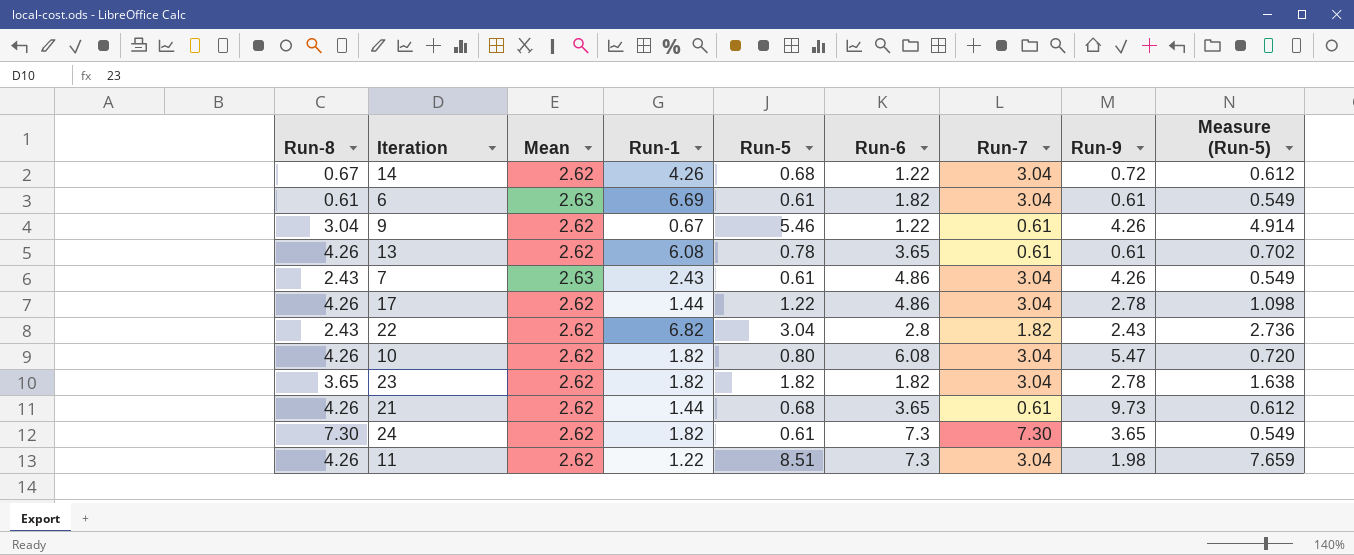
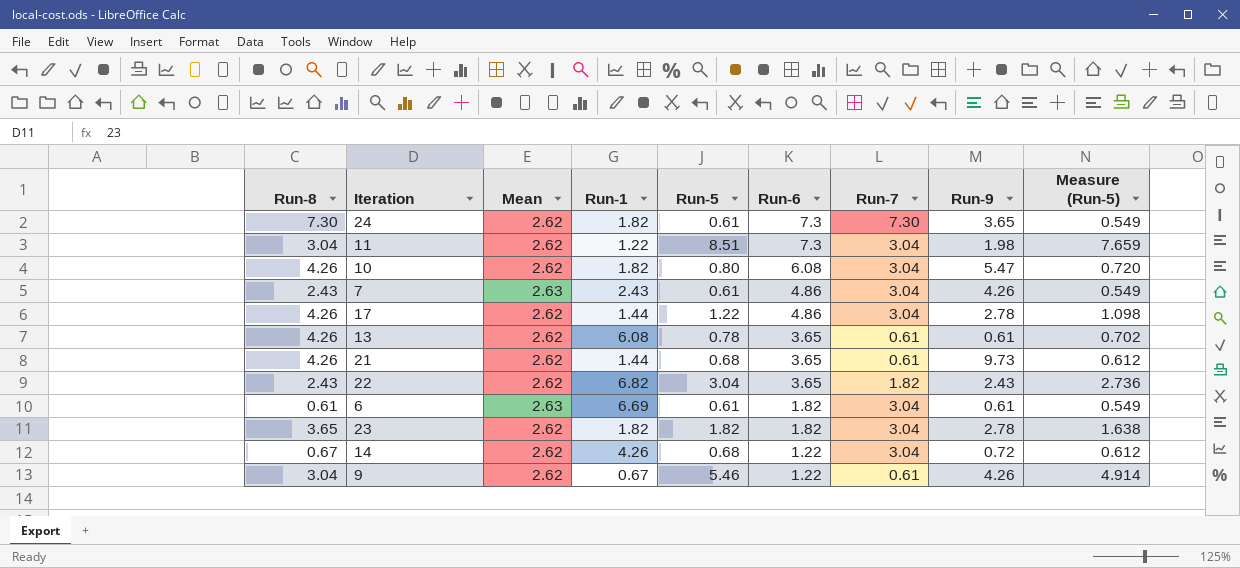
row order: none -> Run-6 descending
11 | Run-8: 4.26 -> 3.04
22 | Run-6: 2.8 -> 3.65

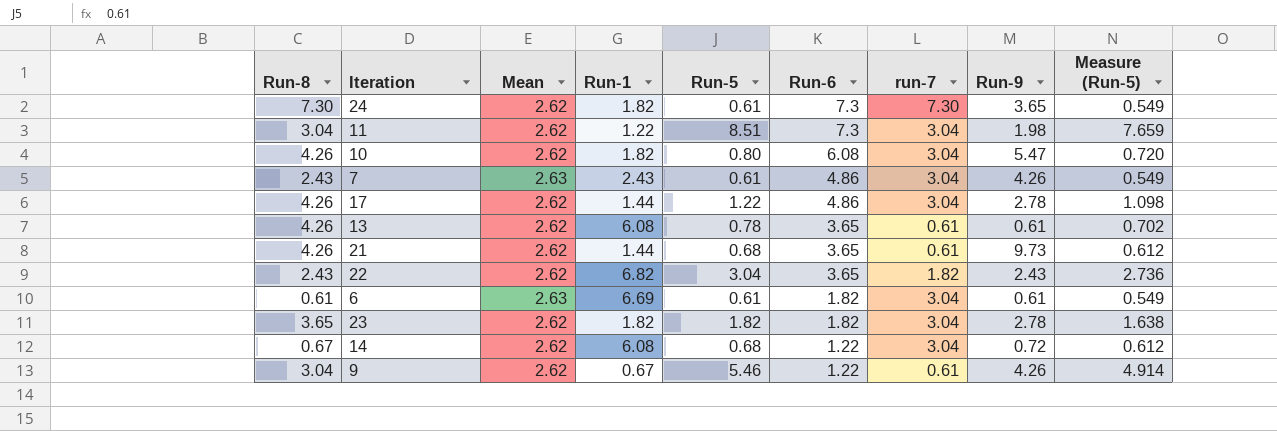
column name: Run-7 -> run-7
14 | Run-1: 4.26 -> 6.08

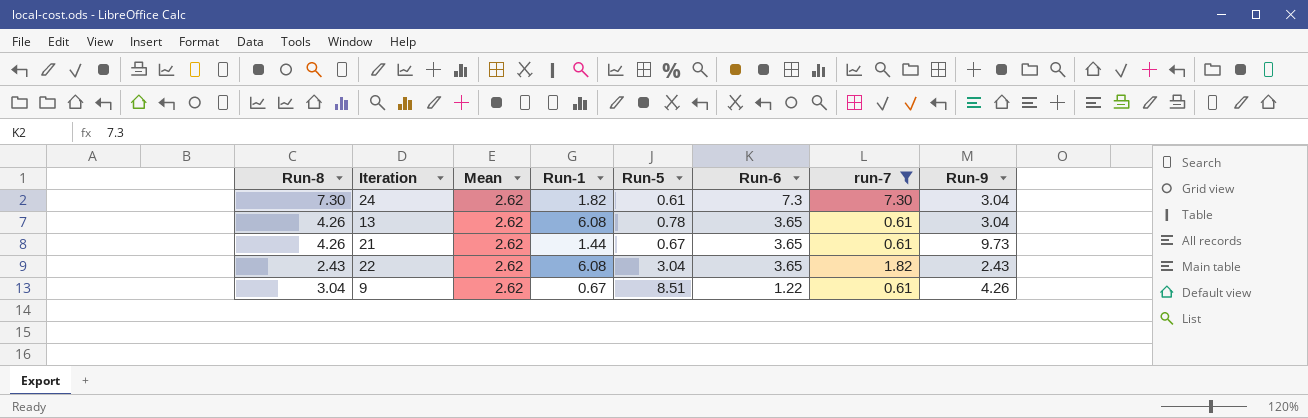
filter: none -> run-7 != 3.04
column Measure (Run-5) | formula: [Run-5] * 0.9 -> none
24 | Run-9: 3.65 -> 3.04
13 | Run-9: 0.61 -> 3.04
21 | Run-5: 0.68 -> 0.67
22 | Run-1: 6.82 -> 6.08
9 | Run-5: 5.46 -> 8.51

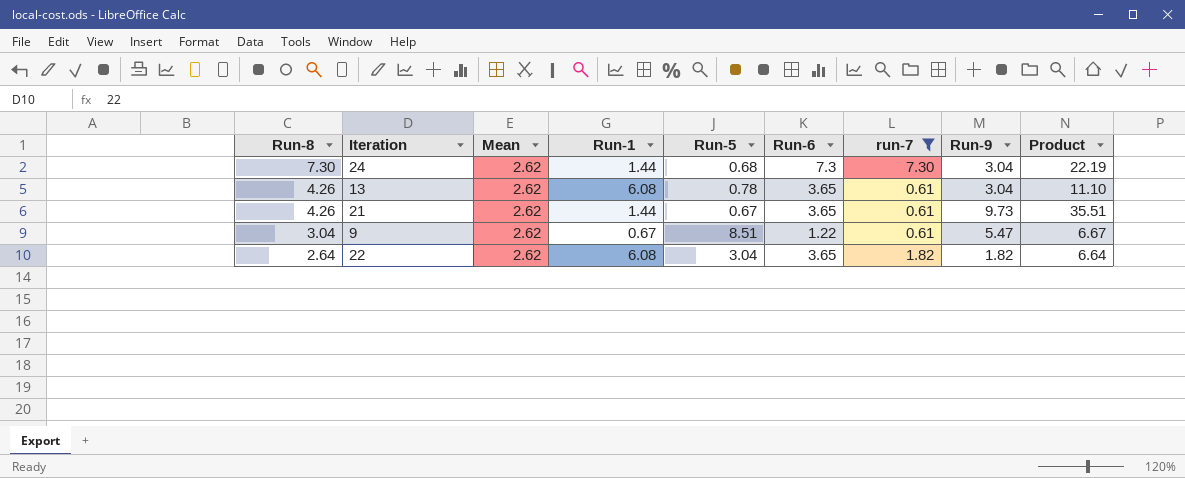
row order: Run-6 descending -> Run-8 descending
column Product | formula: none -> [Run-6] * [Run-9]
24 | Run-1: 1.82 -> 1.44
24 | Run-5: 0.61 -> 0.68
9 | Run-9: 4.26 -> 5.47
22 | Run-8: 2.43 -> 2.64
22 | Run-9: 2.43 -> 1.82

